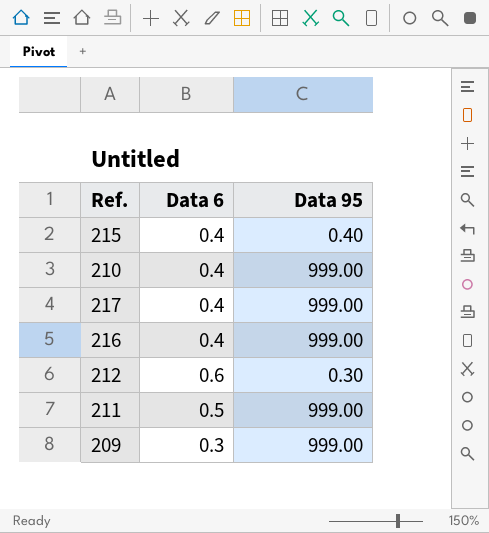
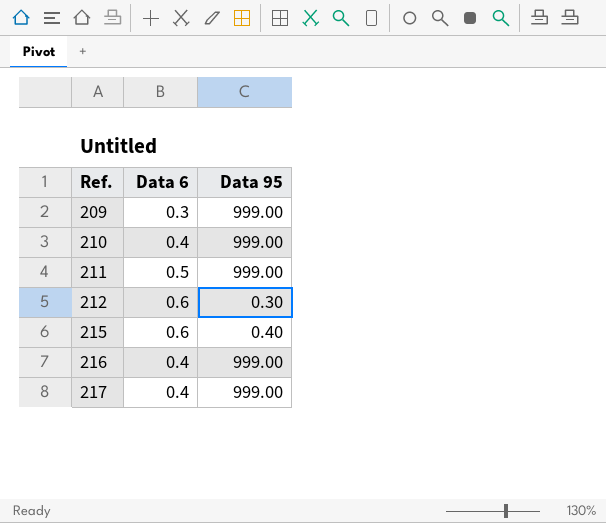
row order: none -> Ref. ascending
215 | Data 6: 0.4 -> 0.6

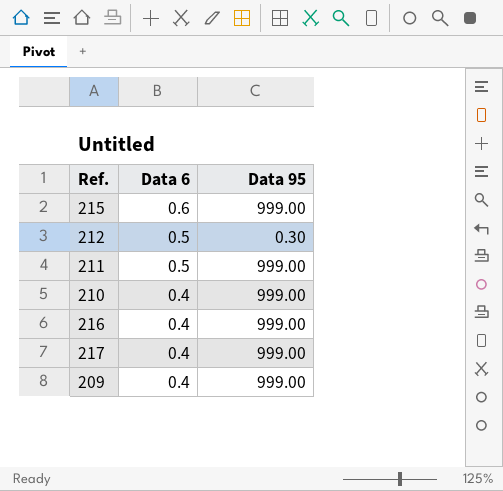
row order: Ref. ascending -> Data 6 descending
215 | Data 95: 0.40 -> 999.00
212 | Data 6: 0.6 -> 0.5
209 | Data 6: 0.3 -> 0.4

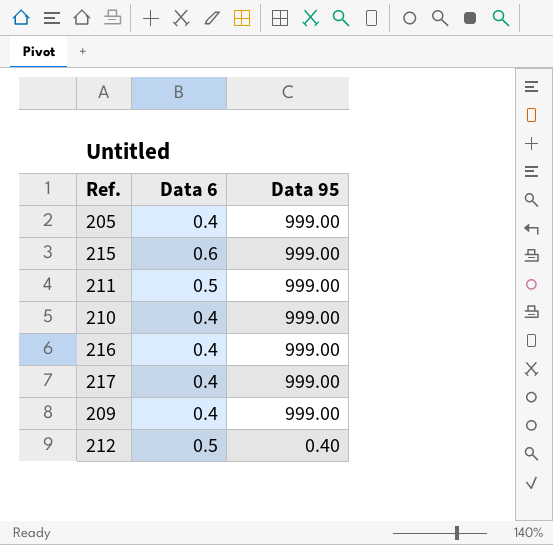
row order: Data 6 descending -> Data 95 descending
row 205: none -> 0.4 | 999.00
212 | Data 95: 0.30 -> 0.40

